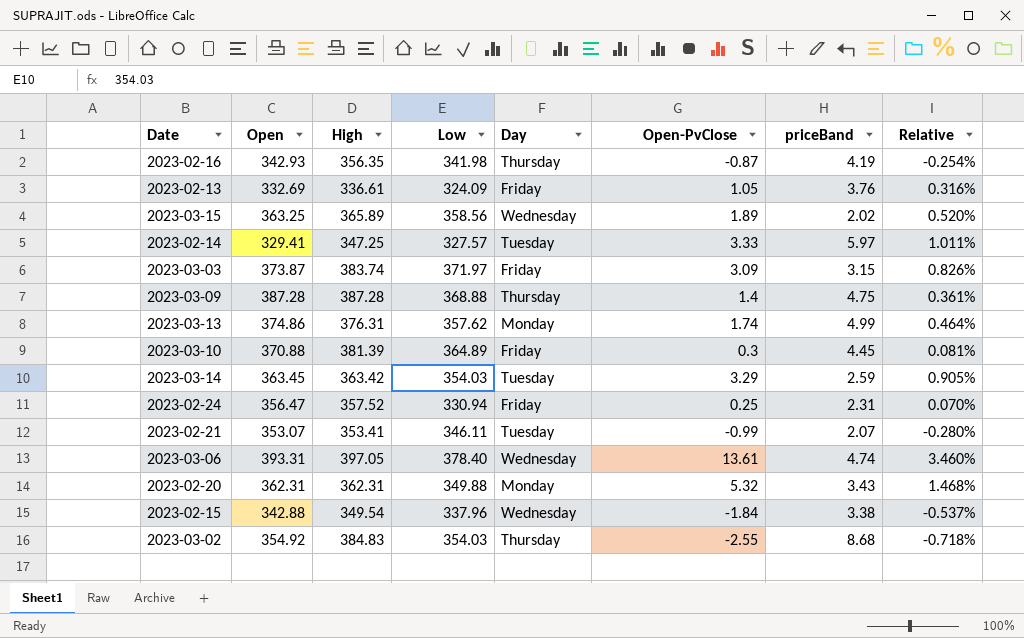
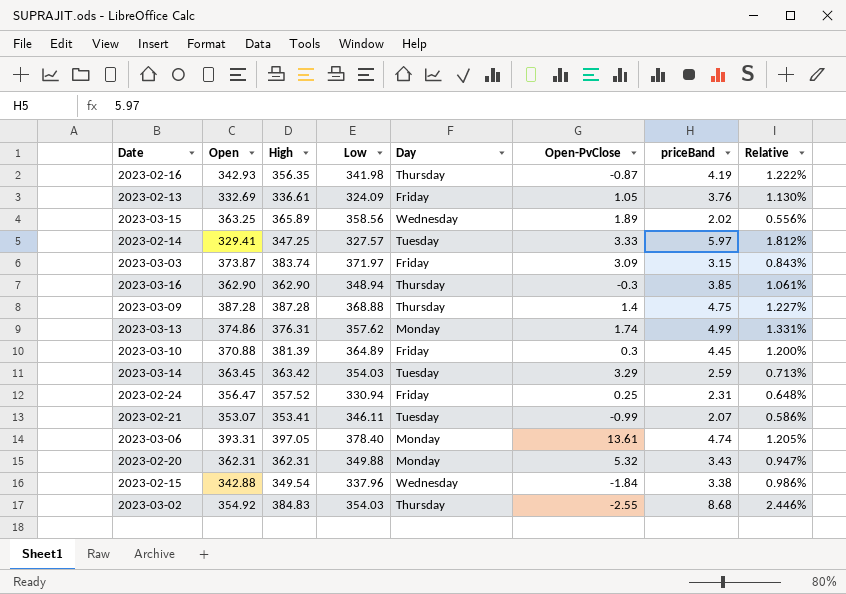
column Relative | formula: [Open-PvClose] / [Open] -> [priceBand] / [Open]
row 2023-03-16: none -> 362.90 | 362.90 | 348.94 | Thursday | -0.3 | 3.85 | 1.061%
2023-03-06 | Day: Wednesday -> Monday

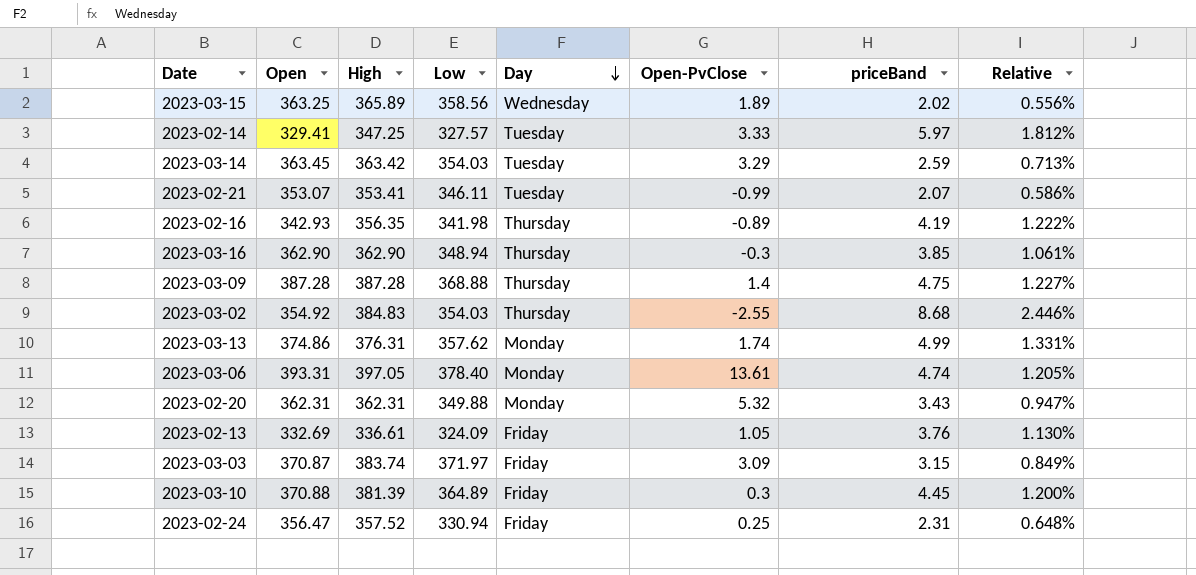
row order: none -> Day descending
row 2023-02-15: 342.88 | 349.54 | 337.96 | Wednesday | -1.84 | 3.38 | 0.986% -> none
2023-02-16 | Open-PvClose: -0.87 -> -0.89
2023-03-03 | Open: 373.87 -> 370.87
2023-03-03 | Relative: 0.843% -> 0.849%

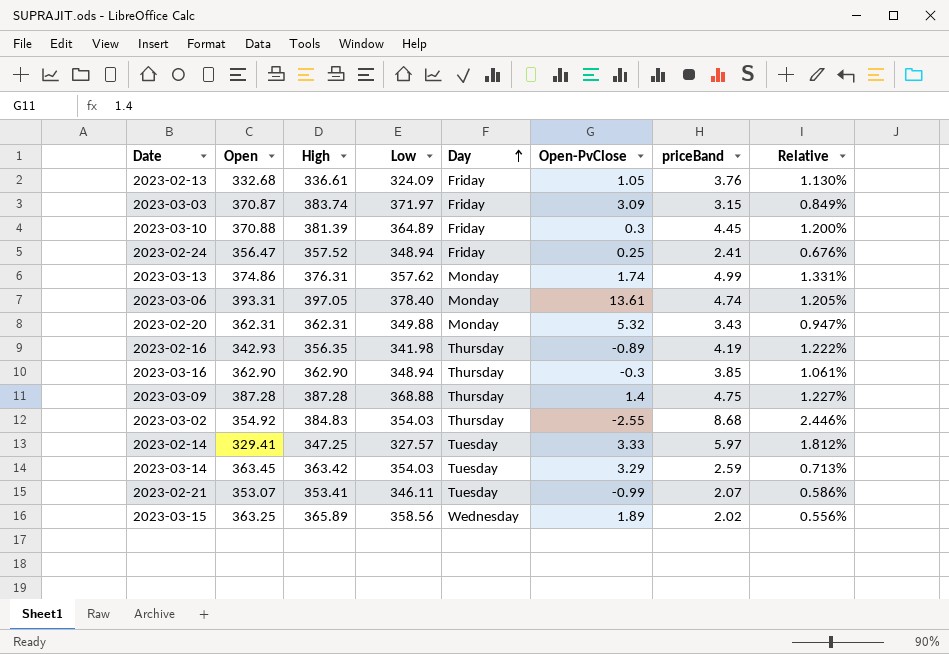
row order: Day descending -> Day ascending
2023-02-13 | Open: 332.69 -> 332.68
2023-02-24 | Low: 330.94 -> 348.94
2023-02-24 | priceBand: 2.31 -> 2.41
2023-02-24 | Relative: 0.648% -> 0.676%

